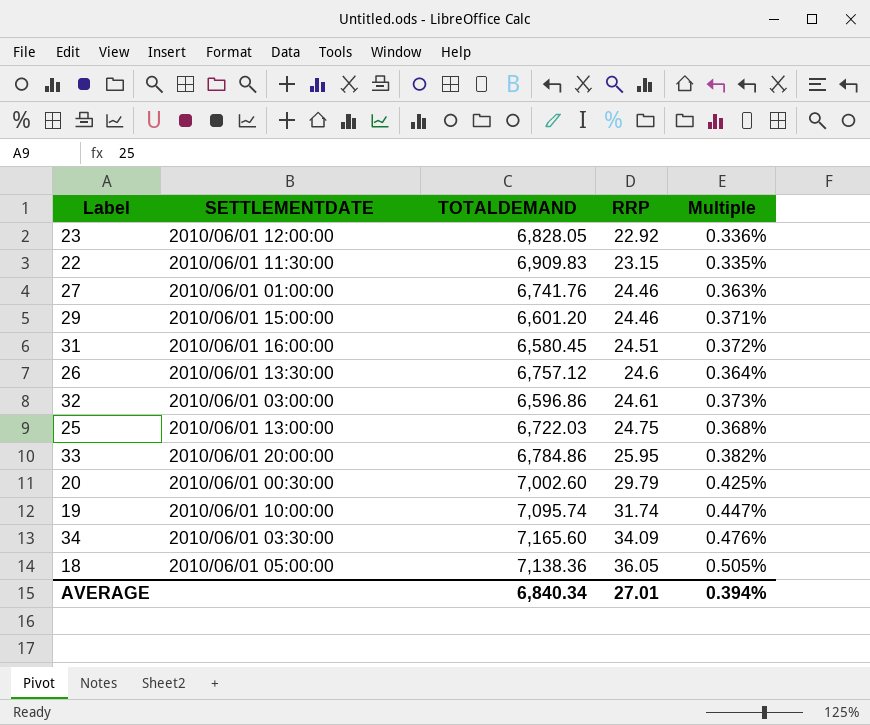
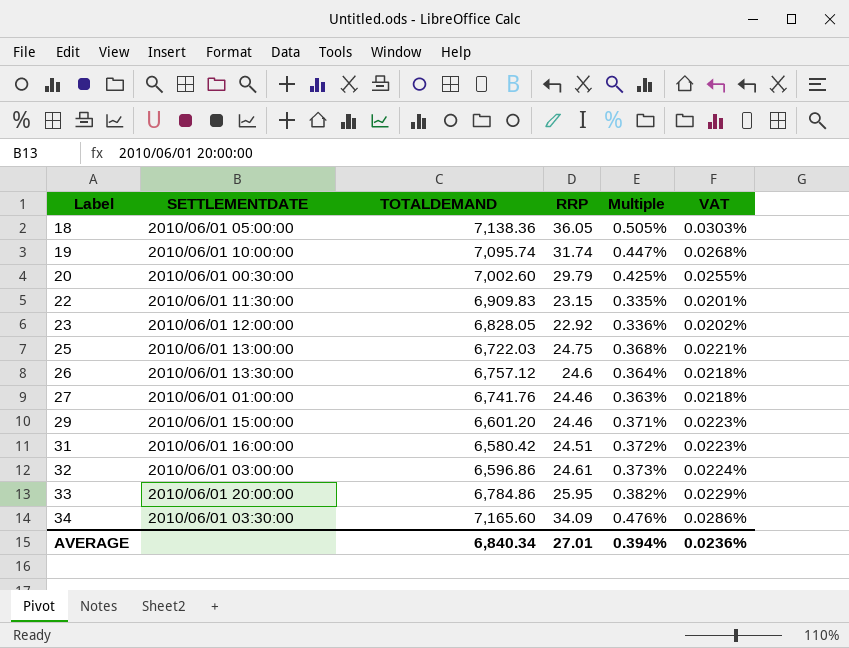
row order: RRP ascending -> Label ascending
column VAT | formula: none -> [Multiple] * 0.06
31 | TOTALDEMAND: 6,580.45 -> 6,580.42

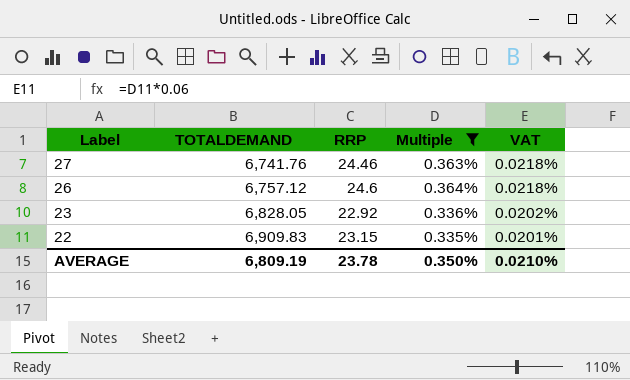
filter: none -> Multiple <= 0.364%
row order: Label ascending -> Label descending
column SETTLEMENTDATE | position: 2 -> none
AVERAGE | TOTALDEMAND: 6,840.34 -> 6,809.19
AVERAGE | RRP: 27.01 -> 23.78
AVERAGE | Multiple: 0.394% -> 0.350%
AVERAGE | VAT: 0.0236% -> 0.0210%

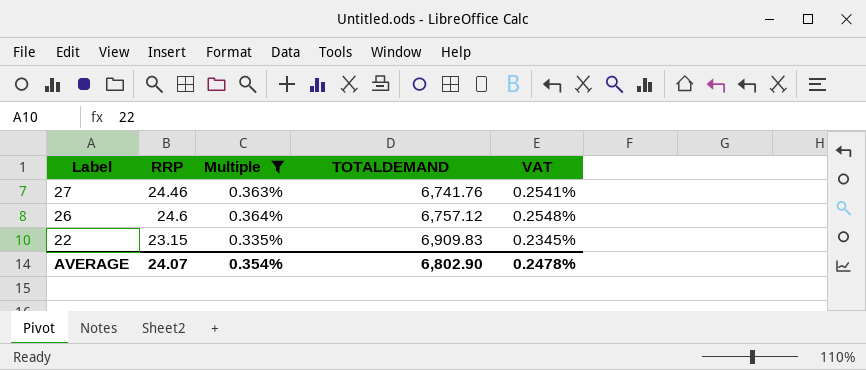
column TOTALDEMAND | position: 2 -> 4
column VAT | formula: [Multiple] * 0.06 -> [Multiple] * 0.7
row 23: 6,828.05 | 22.92 | 0.336% | 0.0202% -> none
AVERAGE | RRP: 23.78 -> 24.07
AVERAGE | Multiple: 0.350% -> 0.354%
AVERAGE | TOTALDEMAND: 6,809.19 -> 6,802.90
AVERAGE | VAT: 0.0210% -> 0.2478%

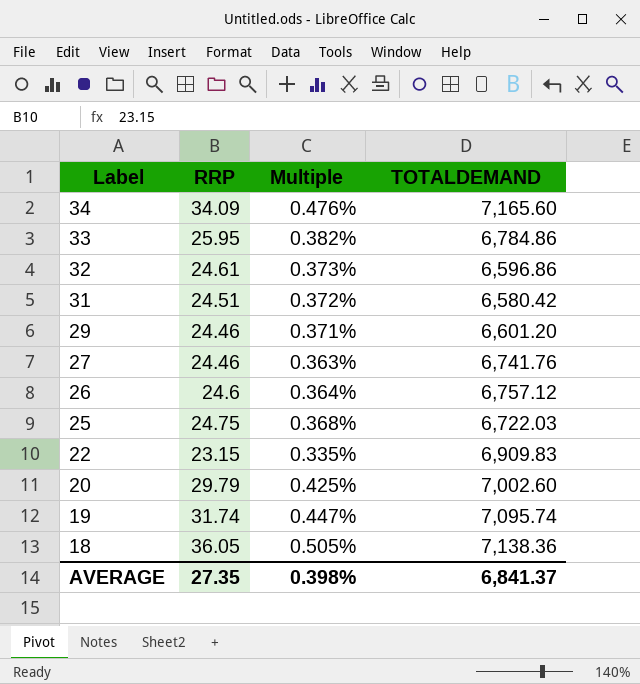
filter: Multiple <= 0.364% -> none
column VAT | formula: [Multiple] * 0.7 -> none
AVERAGE | RRP: 24.07 -> 27.35
AVERAGE | Multiple: 0.354% -> 0.398%
AVERAGE | TOTALDEMAND: 6,802.90 -> 6,841.37

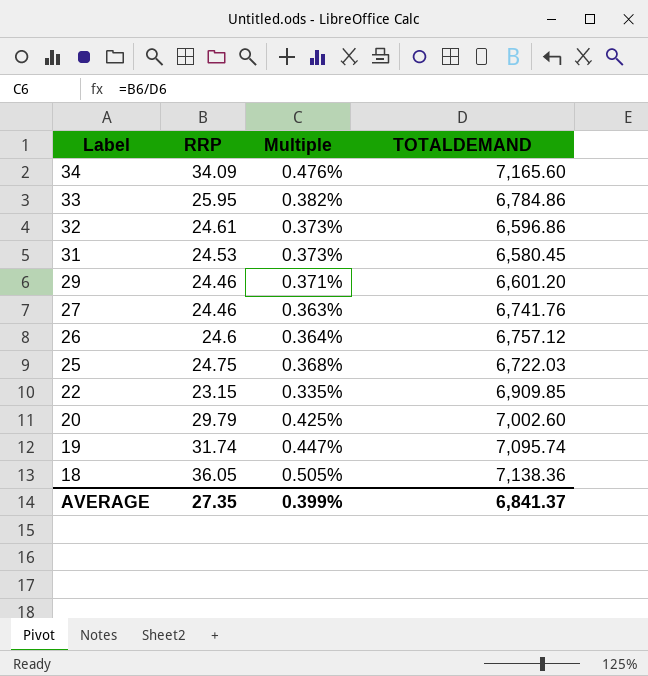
31 | RRP: 24.51 -> 24.53
31 | Multiple: 0.372% -> 0.373%
31 | TOTALDEMAND: 6,580.42 -> 6,580.45
22 | TOTALDEMAND: 6,909.83 -> 6,909.85
AVERAGE | Multiple: 0.398% -> 0.399%

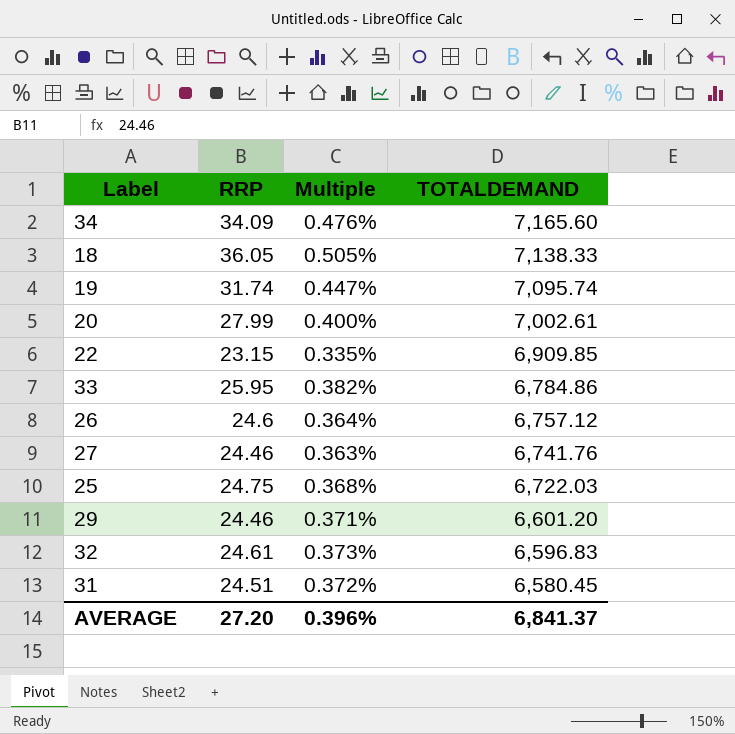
row order: Label descending -> TOTALDEMAND descending
18 | TOTALDEMAND: 7,138.36 -> 7,138.33
20 | RRP: 29.79 -> 27.99
20 | Multiple: 0.425% -> 0.400%
20 | TOTALDEMAND: 7,002.60 -> 7,002.61
32 | TOTALDEMAND: 6,596.86 -> 6,596.83
31 | RRP: 24.53 -> 24.51
31 | Multiple: 0.373% -> 0.372%
AVERAGE | RRP: 27.35 -> 27.20
AVERAGE | Multiple: 0.399% -> 0.396%

